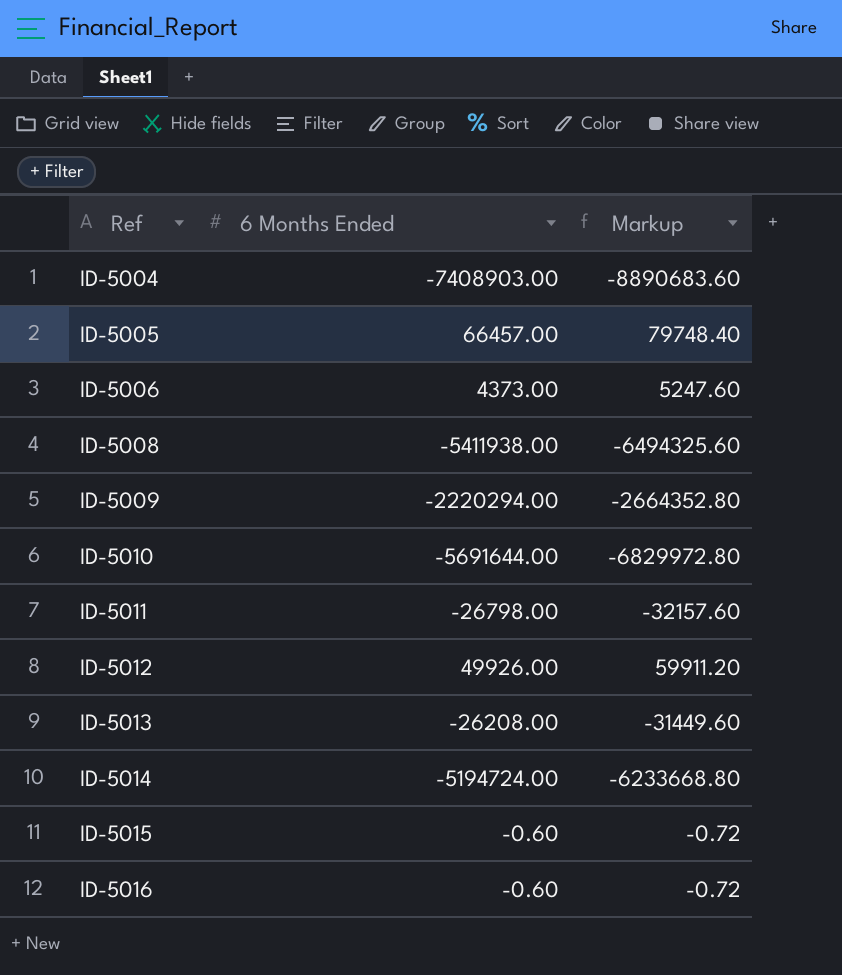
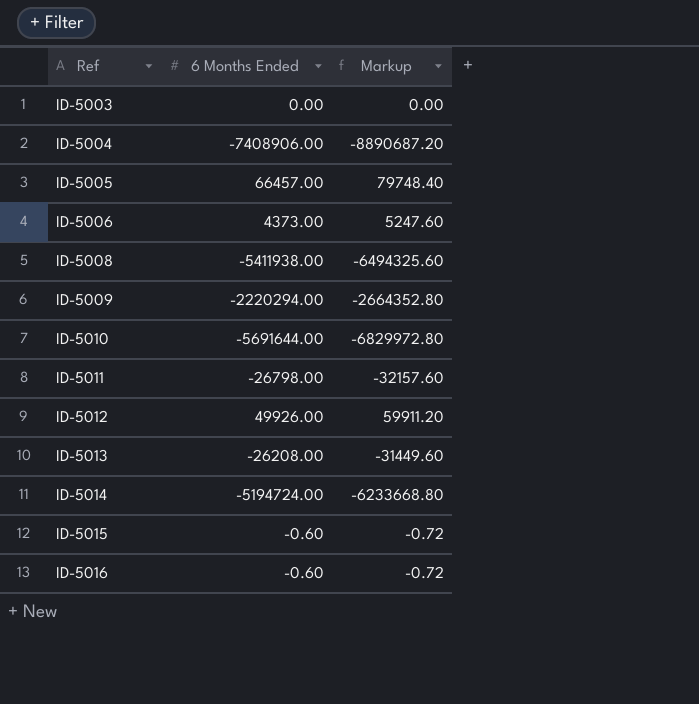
row ID-5003: none -> 0.00 | 0.00
ID-5004 | 6 Months Ended: -7408903.00 -> -7408906.00
ID-5004 | Markup: -8890683.60 -> -8890687.20

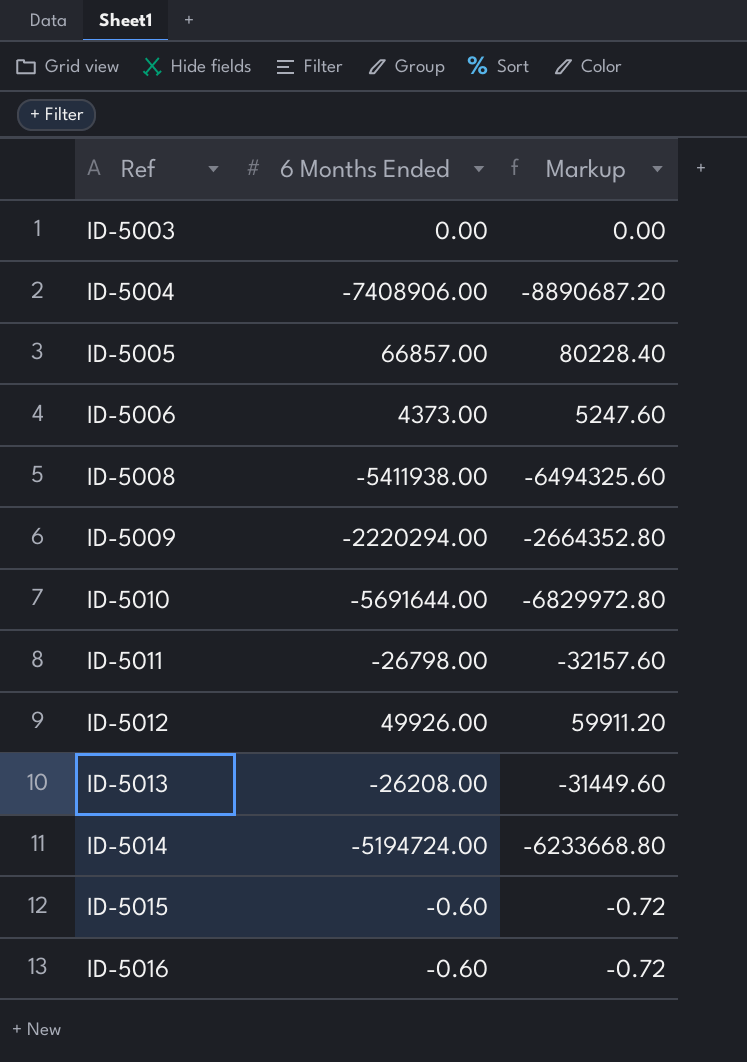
ID-5005 | 6 Months Ended: 66457.00 -> 66857.00
ID-5005 | Markup: 79748.40 -> 80228.40

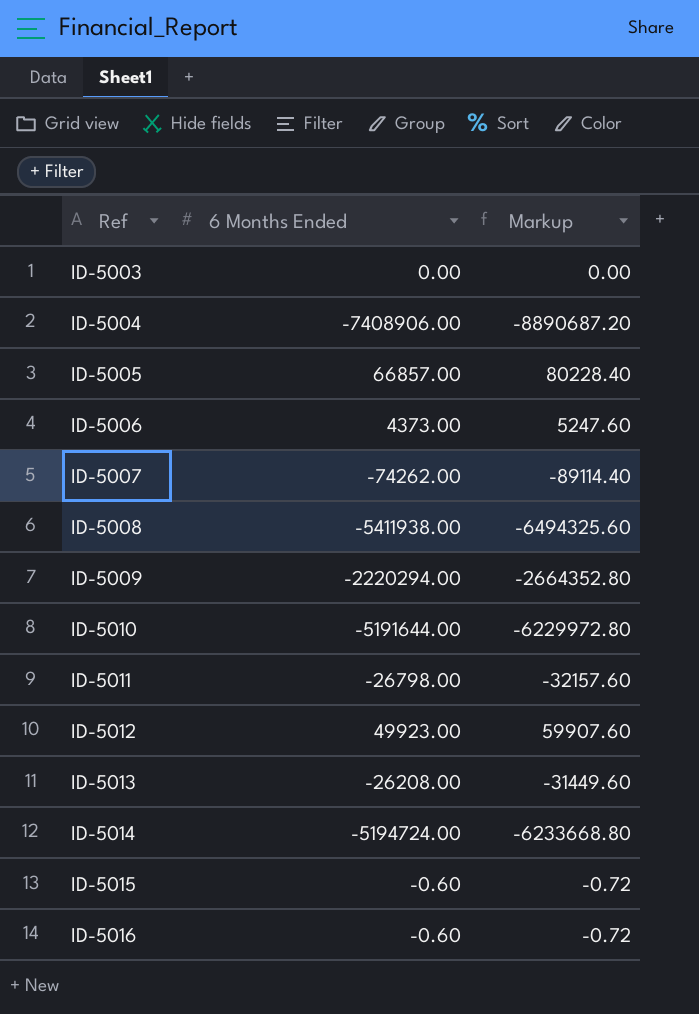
row ID-5007: none -> -74262.00 | -89114.40
ID-5010 | 6 Months Ended: -5691644.00 -> -5191644.00
ID-5010 | Markup: -6829972.80 -> -6229972.80
ID-5012 | 6 Months Ended: 49926.00 -> 49923.00
ID-5012 | Markup: 59911.20 -> 59907.60

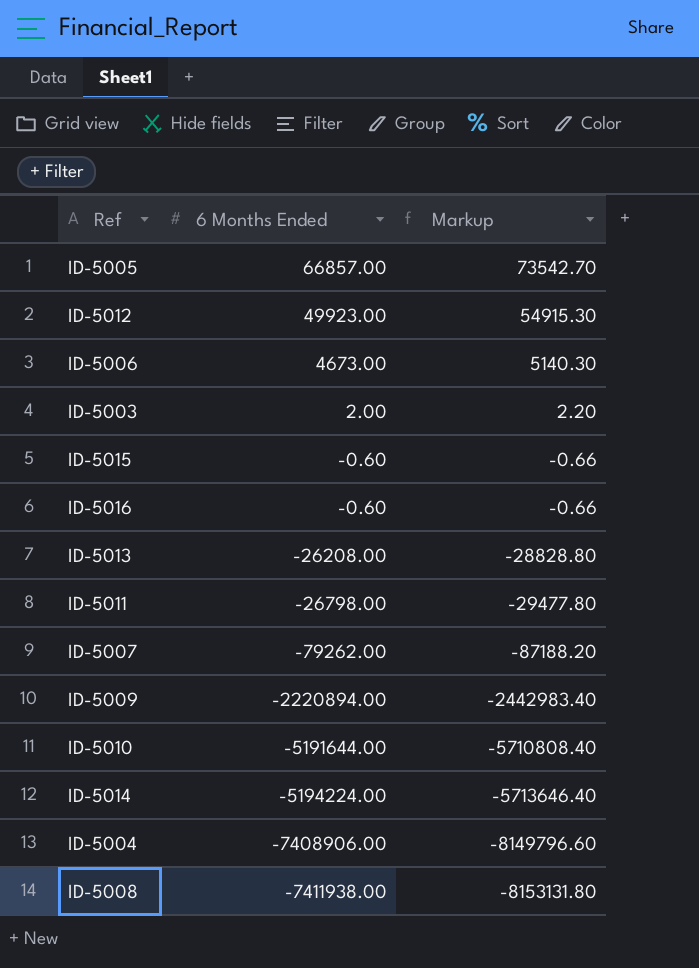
row order: Ref ascending -> 6 Months Ended descending
column Markup | formula: [6 Months Ended] * 1.2 -> [6 Months Ended] * 1.1
ID-5006 | 6 Months Ended: 4373.00 -> 4673.00
ID-5003 | 6 Months Ended: 0.00 -> 2.00
ID-5007 | 6 Months Ended: -74262.00 -> -79262.00
ID-5009 | 6 Months Ended: -2220294.00 -> -2220894.00
ID-5014 | 6 Months Ended: -5194724.00 -> -5194224.00
ID-5008 | 6 Months Ended: -5411938.00 -> -7411938.00

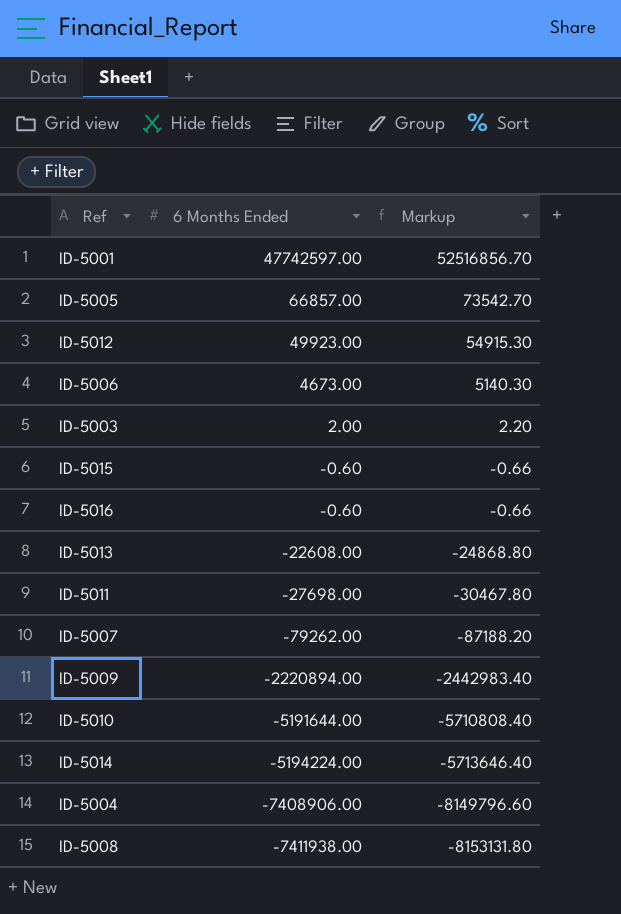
row ID-5001: none -> 47742597.00 | 52516856.70
ID-5013 | 6 Months Ended: -26208.00 -> -22608.00
ID-5013 | Markup: -28828.80 -> -24868.80
ID-5011 | 6 Months Ended: -26798.00 -> -27698.00
ID-5011 | Markup: -29477.80 -> -30467.80

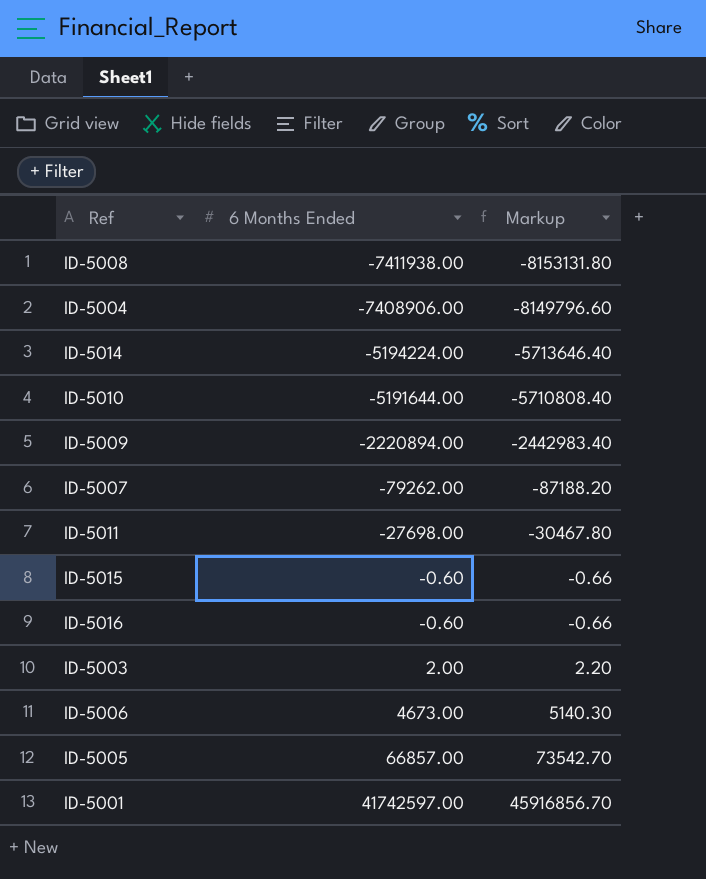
row order: 6 Months Ended descending -> 6 Months Ended ascending
row ID-5012: 49923.00 | 54915.30 -> none
row ID-5013: -22608.00 | -24868.80 -> none
ID-5001 | 6 Months Ended: 47742597.00 -> 41742597.00
ID-5001 | Markup: 52516856.70 -> 45916856.70

